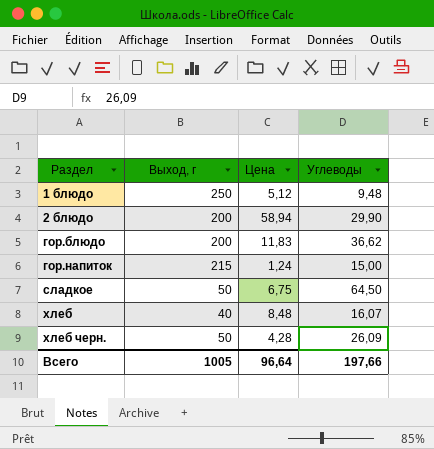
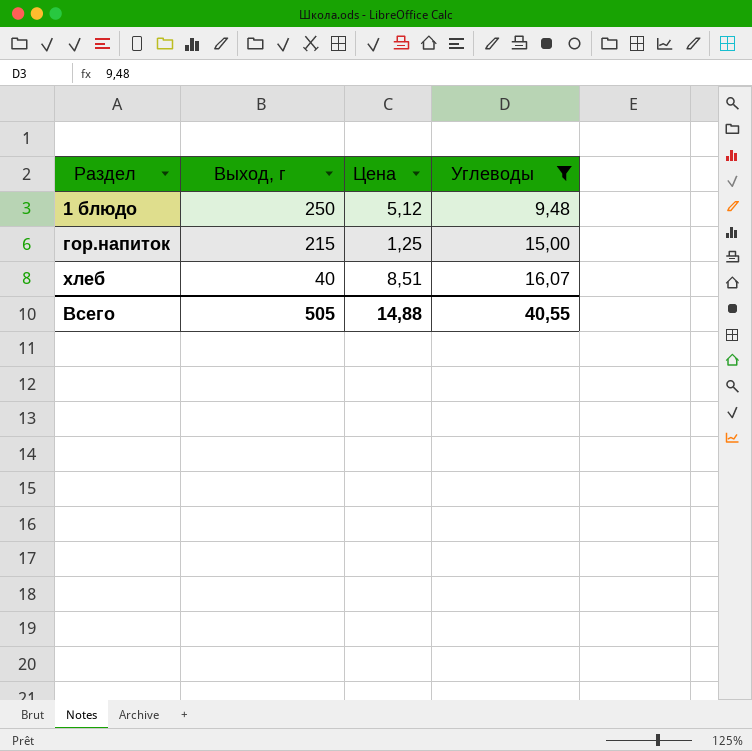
filter: none -> Углеводы <= 16,07
гор.напиток | Цена: 1,24 -> 1,25
хлеб | Цена: 8,48 -> 8,51
Всего | Выход, г: 1005 -> 505
Всего | Цена: 96,64 -> 14,88
Всего | Углеводы: 197,66 -> 40,55

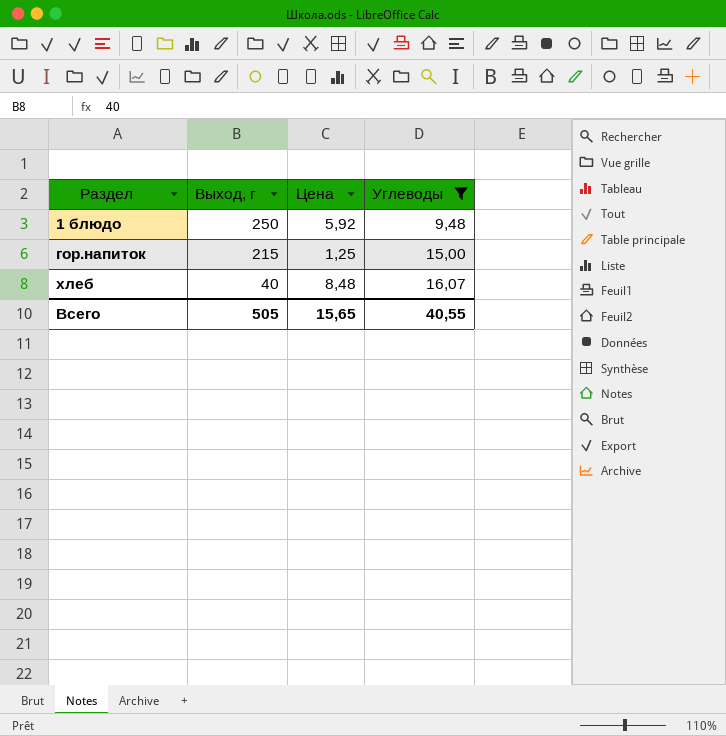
1 блюдо | Цена: 5,12 -> 5,92
хлеб | Цена: 8,51 -> 8,48
Всего | Цена: 14,88 -> 15,65

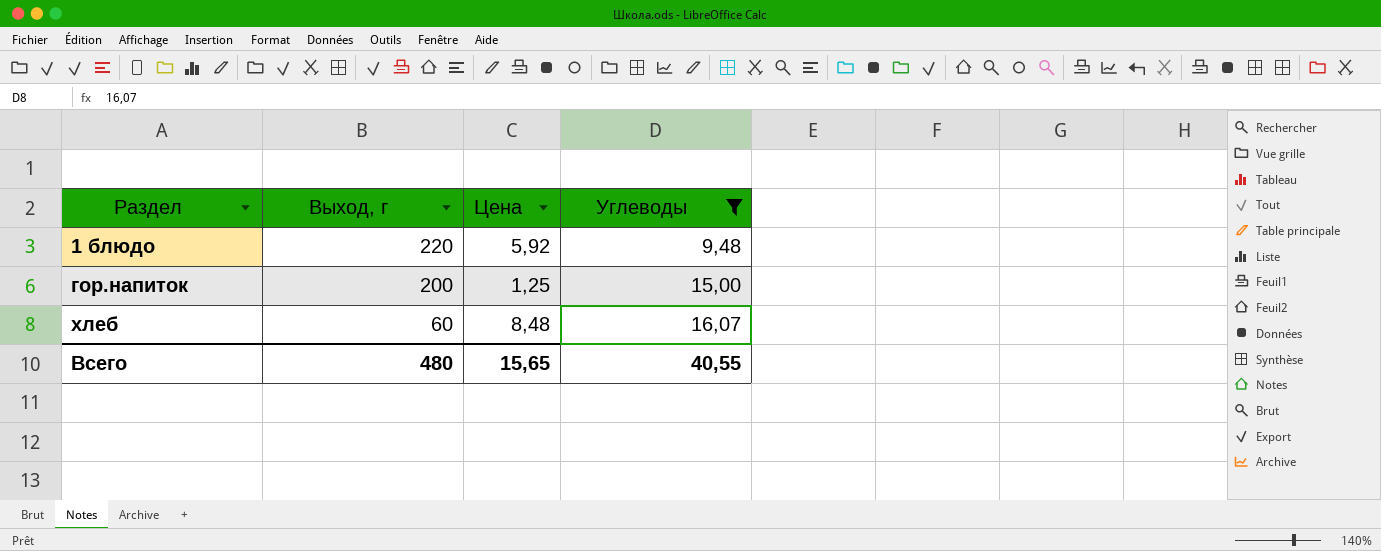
1 блюдо | Выход, г: 250 -> 220
гор.напиток | Выход, г: 215 -> 200
хлеб | Выход, г: 40 -> 60
Всего | Выход, г: 505 -> 480

